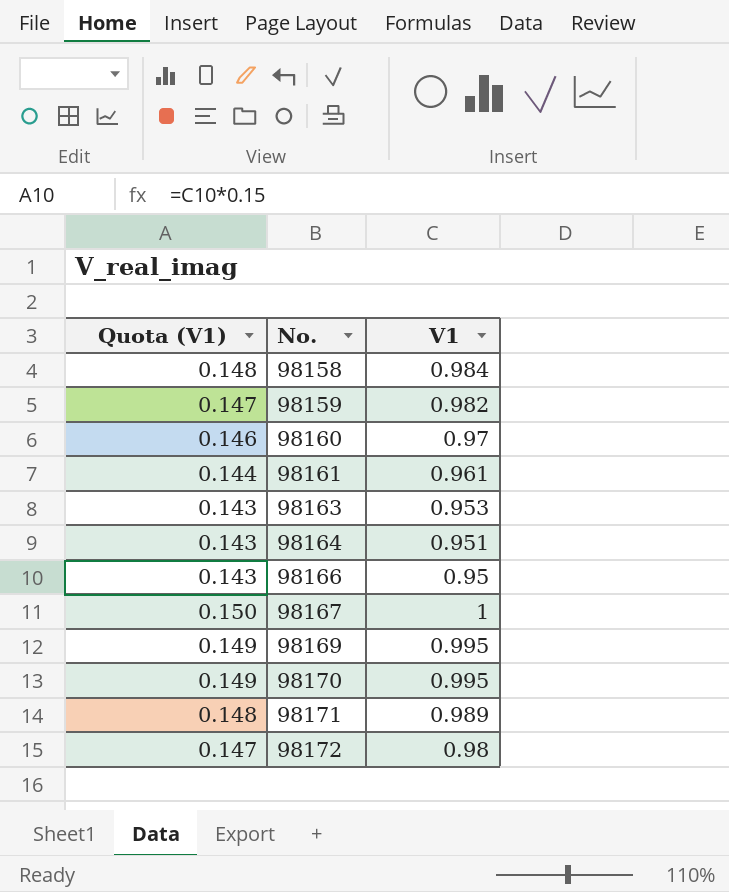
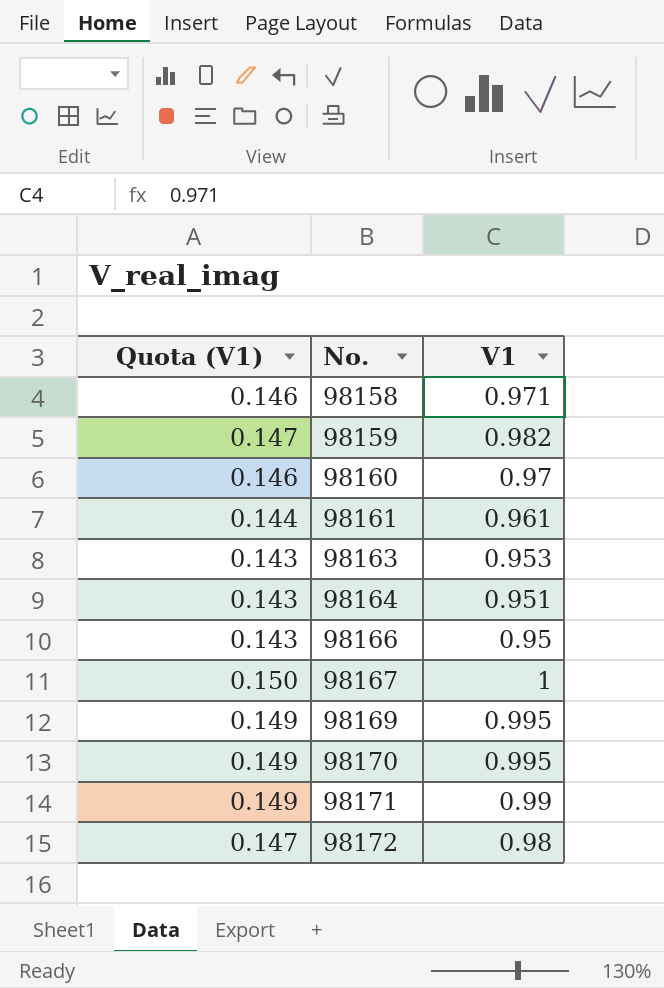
98158 | Quota (V1): 0.148 -> 0.146
98158 | V1: 0.984 -> 0.971
98171 | Quota (V1): 0.148 -> 0.149
98171 | V1: 0.989 -> 0.99

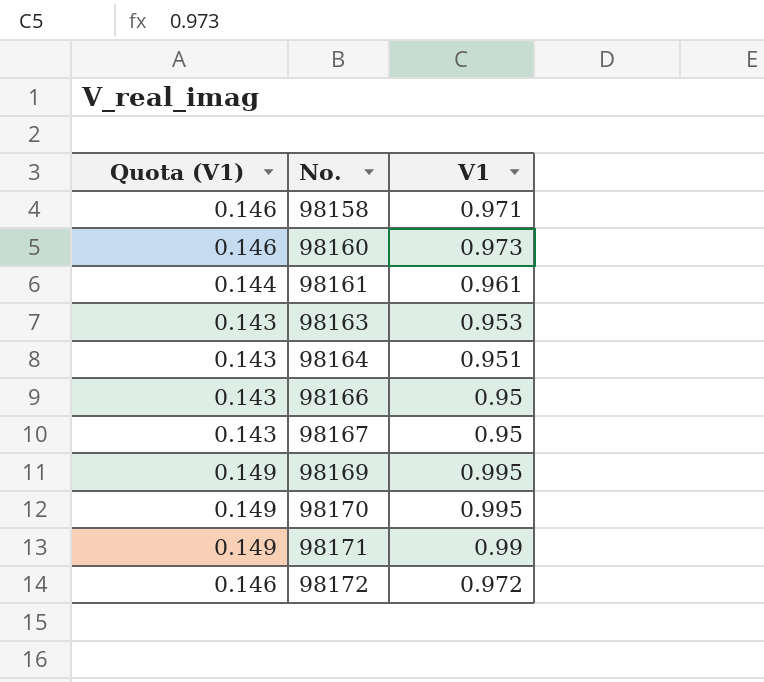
row 98159: 0.147 | 0.982 -> none
98160 | V1: 0.97 -> 0.973
98167 | Quota (V1): 0.150 -> 0.143
98167 | V1: 1 -> 0.95
98172 | Quota (V1): 0.147 -> 0.146
98172 | V1: 0.98 -> 0.972

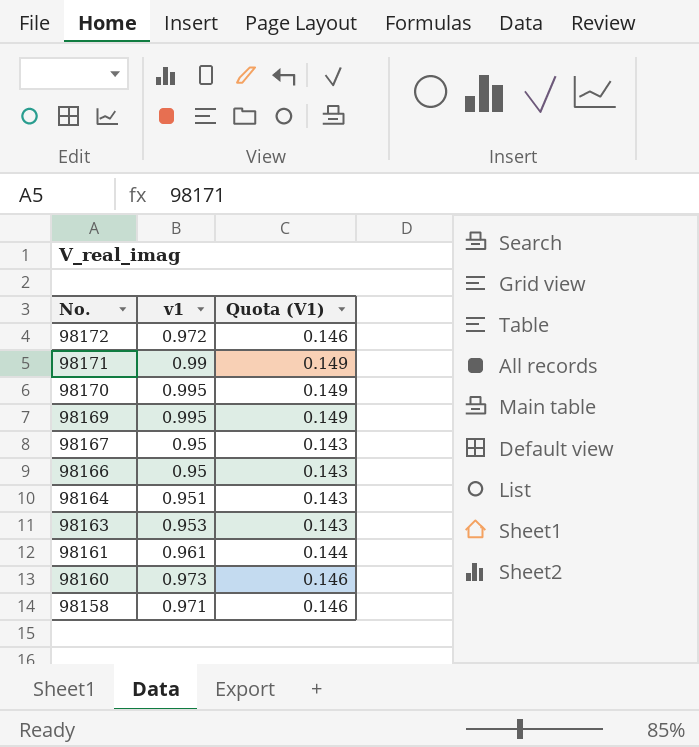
row order: No. ascending -> No. descending
column name: V1 -> v1
column Quota (V1) | position: 1 -> 3

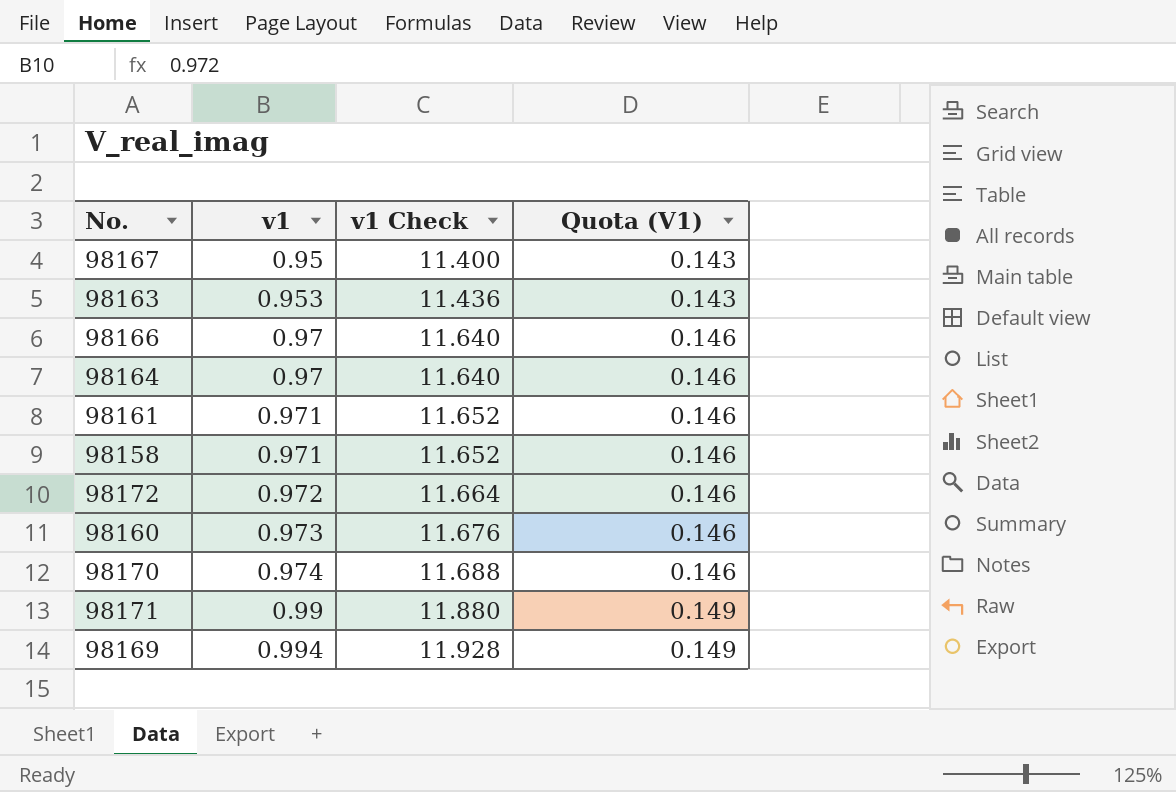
row order: No. descending -> v1 ascending
column v1 Check | formula: none -> [v1] * 12
98166 | v1: 0.95 -> 0.97
98166 | Quota (V1): 0.143 -> 0.146
98164 | v1: 0.951 -> 0.97
98164 | Quota (V1): 0.143 -> 0.146
98161 | v1: 0.961 -> 0.971
98161 | Quota (V1): 0.144 -> 0.146
98170 | v1: 0.995 -> 0.974
98170 | Quota (V1): 0.149 -> 0.146
98169 | v1: 0.995 -> 0.994

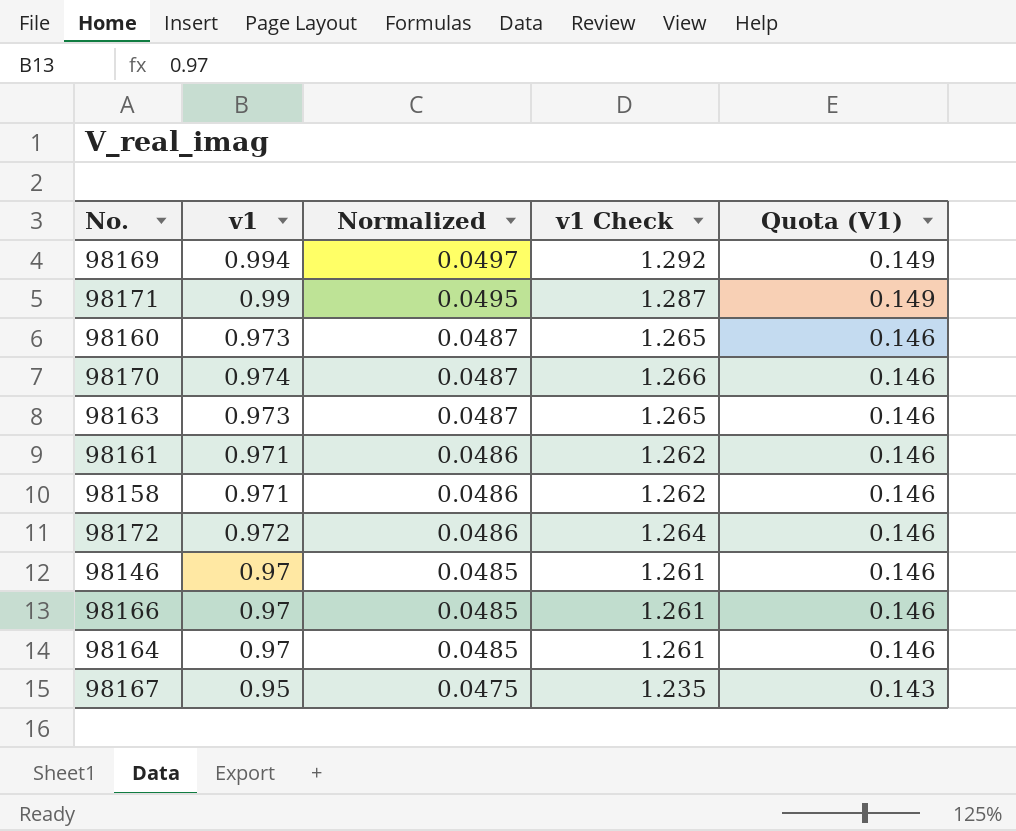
row order: v1 ascending -> Normalized descending
column Normalized | formula: none -> [v1] * 0.05
column v1 Check | formula: [v1] * 12 -> [v1] * 1.3
98163 | v1: 0.953 -> 0.973
98163 | Quota (V1): 0.143 -> 0.146
row 98146: none -> 0.97 | 0.0485 | 1.261 | 0.146

